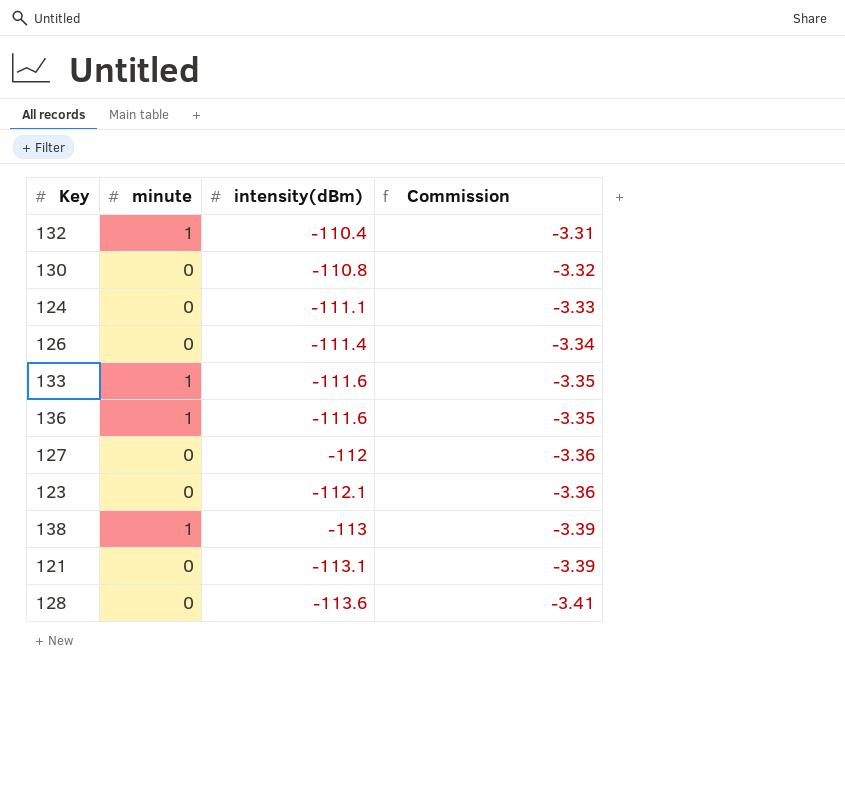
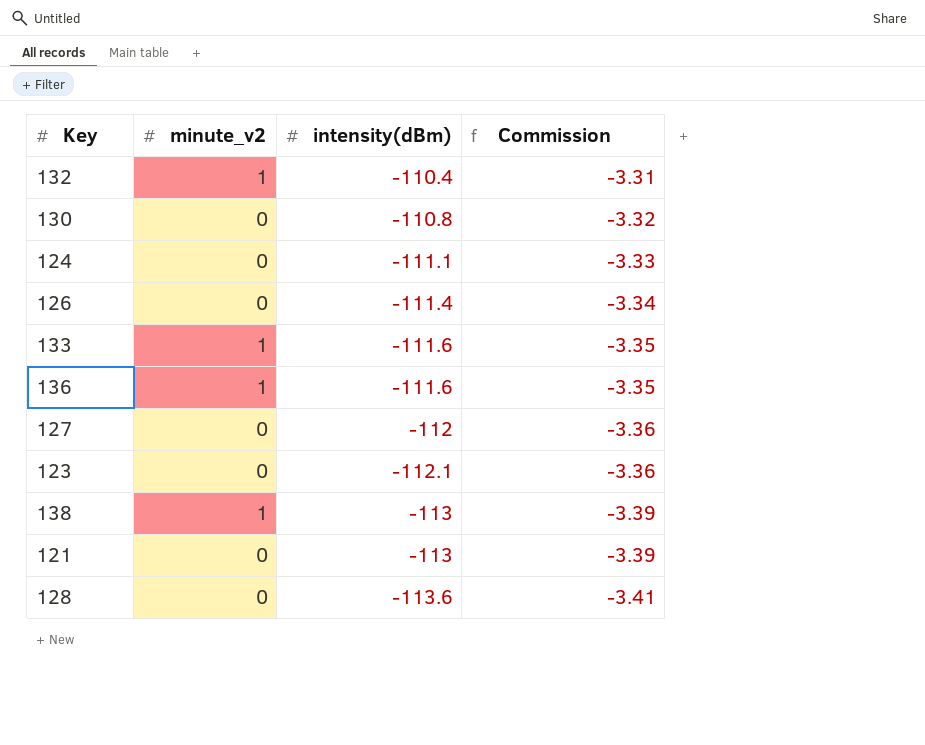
column name: minute -> minute_v2
121 | intensity(dBm): -113.1 -> -113

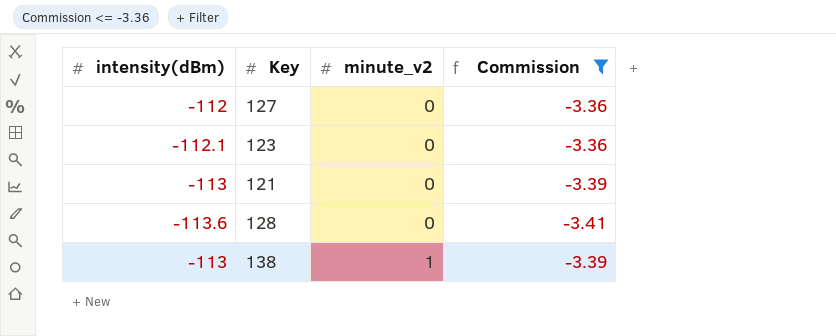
filter: none -> Commission <= -3.36
row order: intensity(dBm) descending -> minute_v2 ascending
column intensity(dBm) | position: 3 -> 1

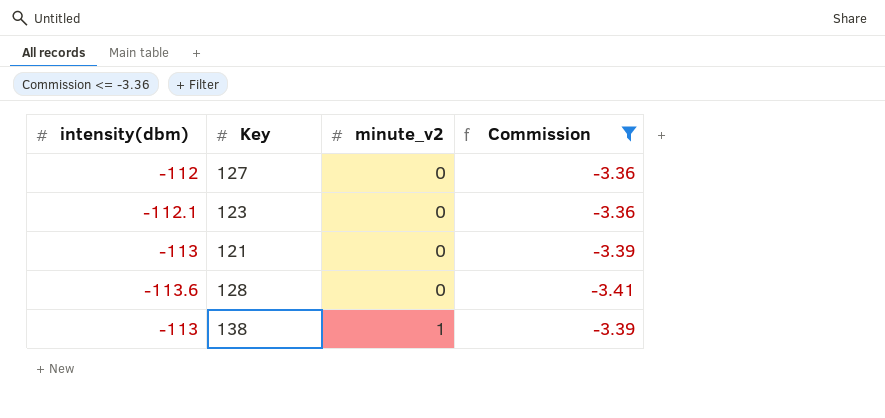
column name: intensity(dBm) -> intensity(dbm)

